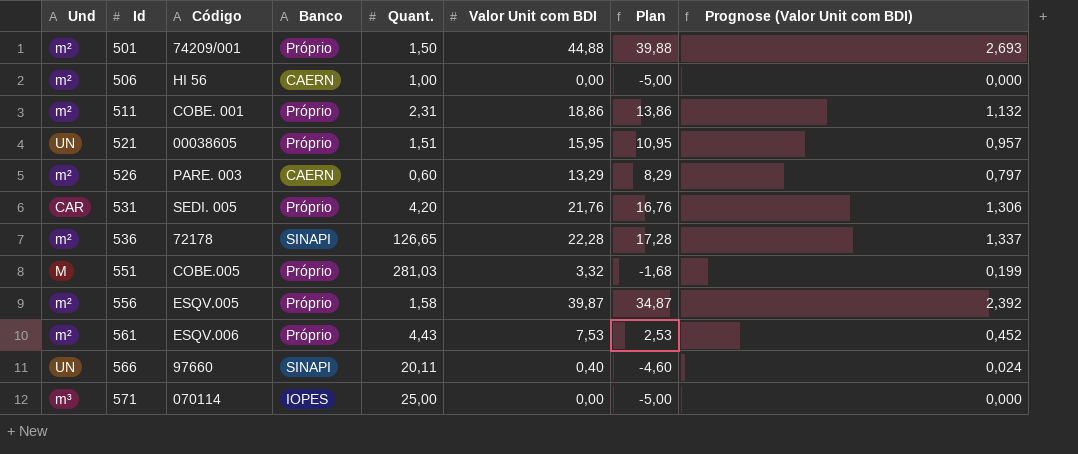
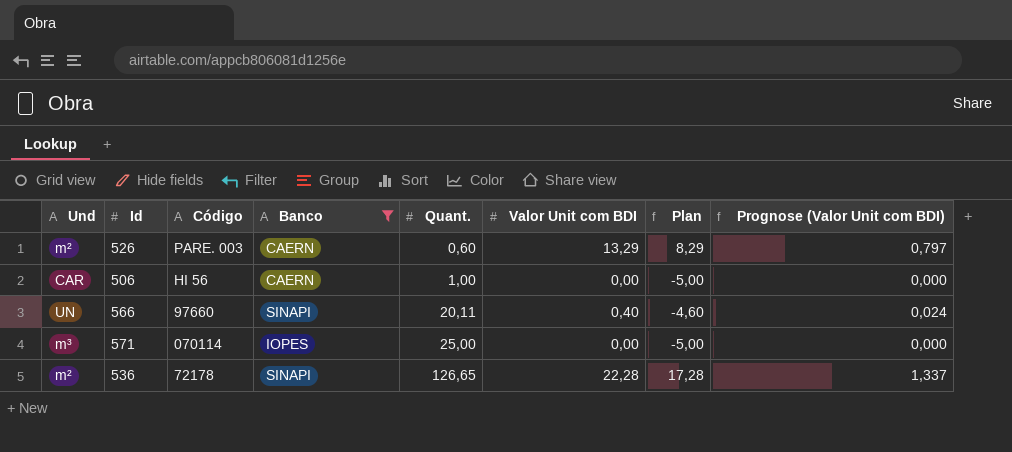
filter: none -> Banco != Próprio
row order: Id ascending -> Quant. ascending
506 | Und: m² -> CAR

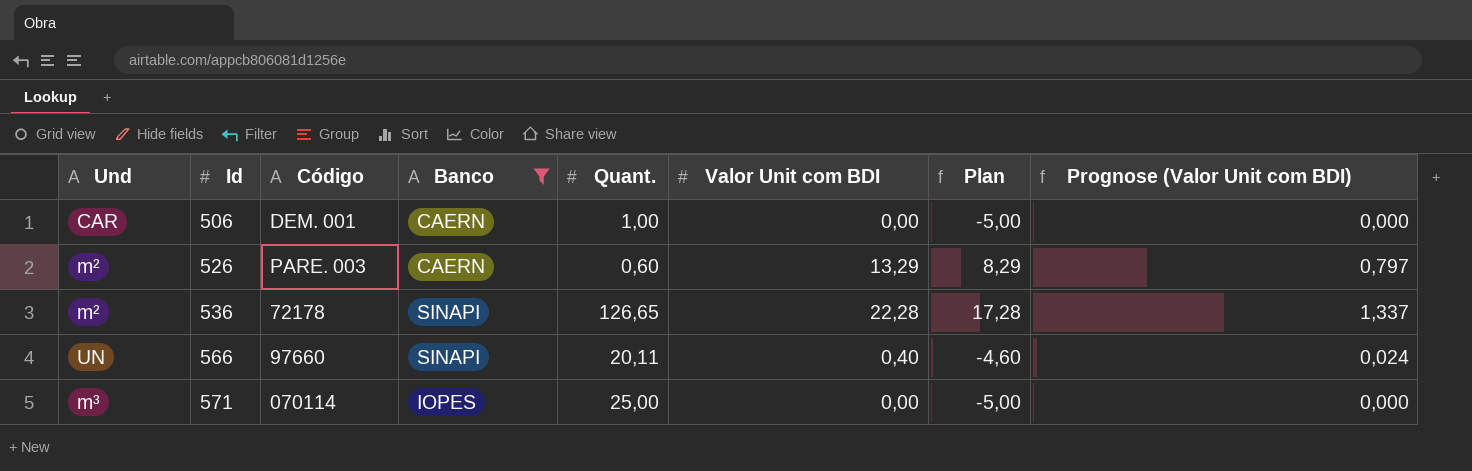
row order: Quant. ascending -> Id ascending
506 | Código: HI 56 -> DEM. 001

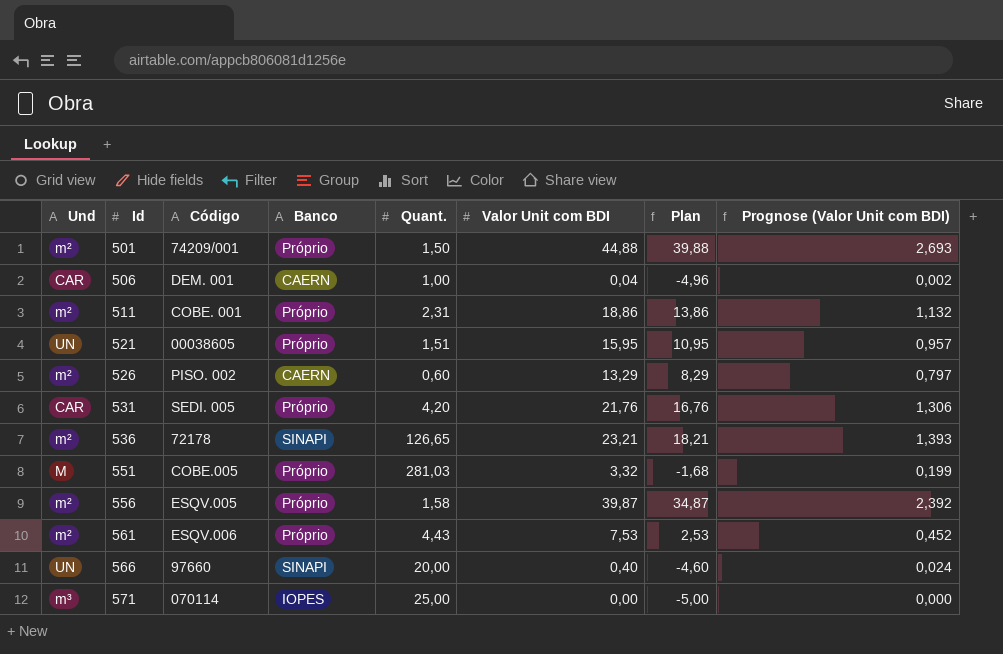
filter: Banco != Próprio -> none
506 | Valor Unit com BDI: 0,00 -> 0,04
506 | Plan: -5,00 -> -4,96
506 | Prognose (Valor Unit com BDI): 0,000 -> 0,002
526 | Código: PARE. 003 -> PISO. 002
536 | Valor Unit com BDI: 22,28 -> 23,21
536 | Plan: 17,28 -> 18,21
536 | Prognose (Valor Unit com BDI): 1,337 -> 1,393
566 | Quant.: 20,11 -> 20,00

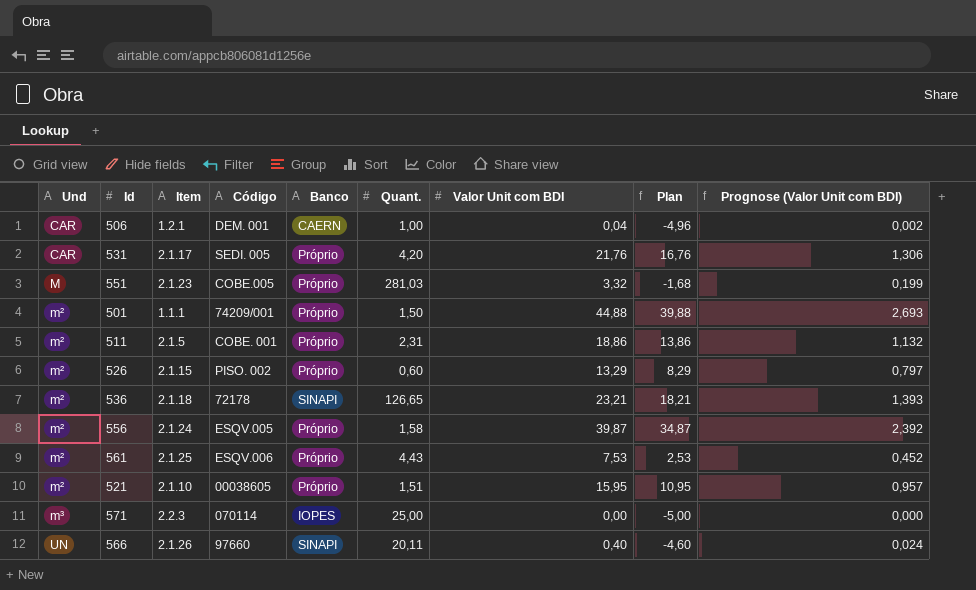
row order: Id ascending -> Und ascending
column Item | position: none -> 3
526 | Banco: CAERN -> Próprio
521 | Und: UN -> m²
566 | Quant.: 20,00 -> 20,11

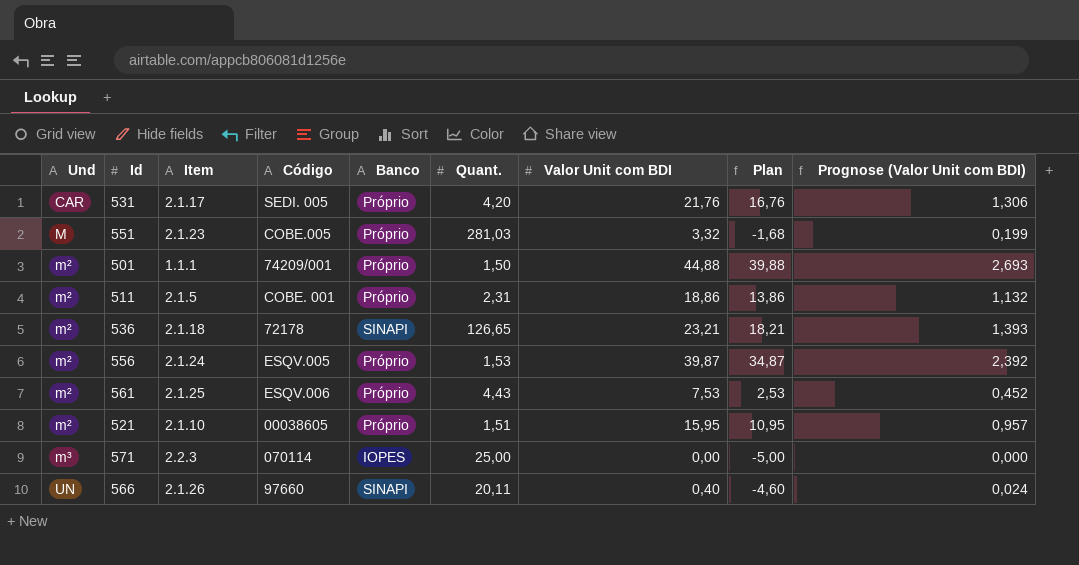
row 506: CAR | 1.2.1 | DEM. 001 | CAERN | 1,00 | 0,04 | -4,96 | 0,002 -> none
row 526: m² | 2.1.15 | PISO. 002 | Próprio | 0,60 | 13,29 | 8,29 | 0,797 -> none
556 | Quant.: 1,58 -> 1,53

